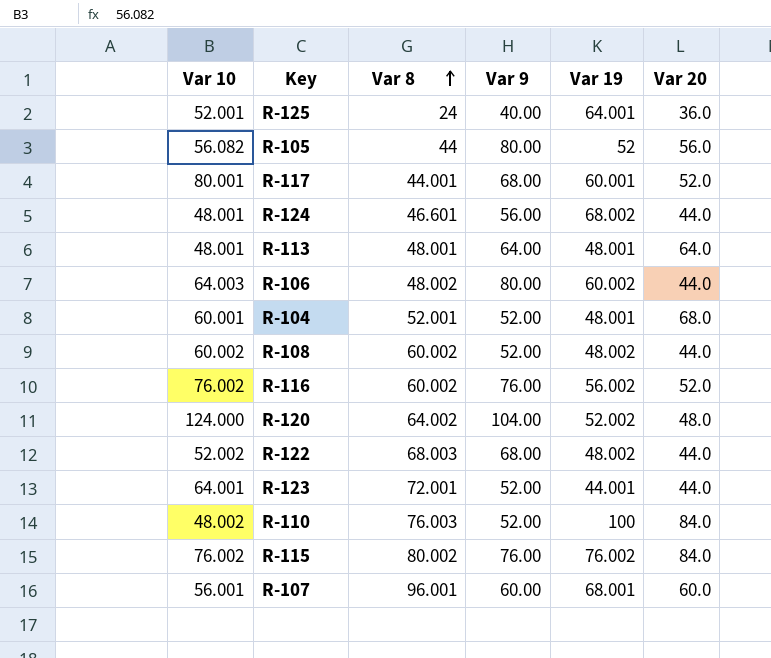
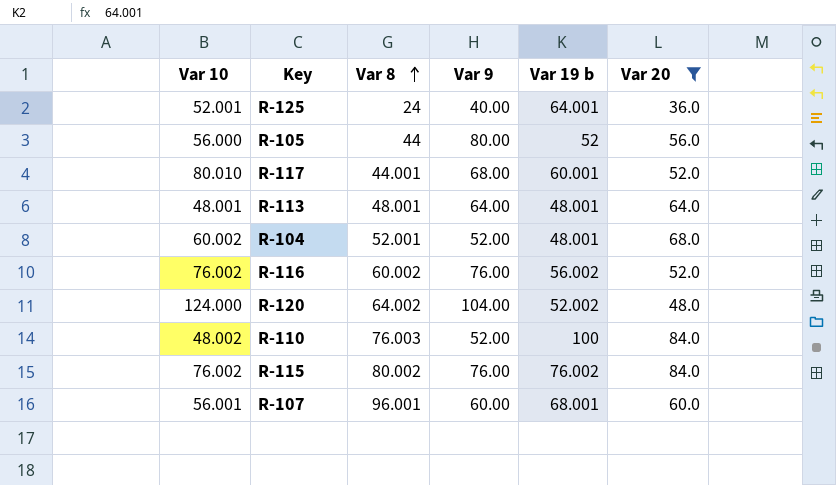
filter: none -> Var 20 != 44.0
column name: Var 19 -> Var 19 b
R-105 | Var 10: 56.082 -> 56.000
R-117 | Var 10: 80.001 -> 80.010
R-104 | Var 10: 60.001 -> 60.002

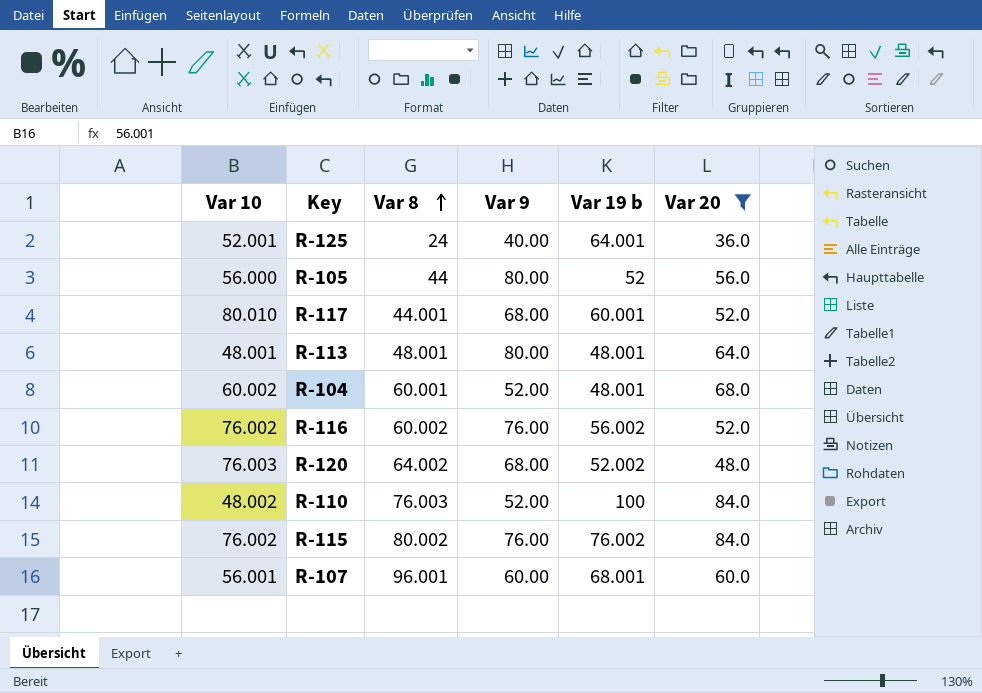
R-113 | Var 9: 64.00 -> 80.00
R-104 | Var 8: 52.001 -> 60.001
R-120 | Var 10: 124.000 -> 76.003
R-120 | Var 9: 104.00 -> 68.00

